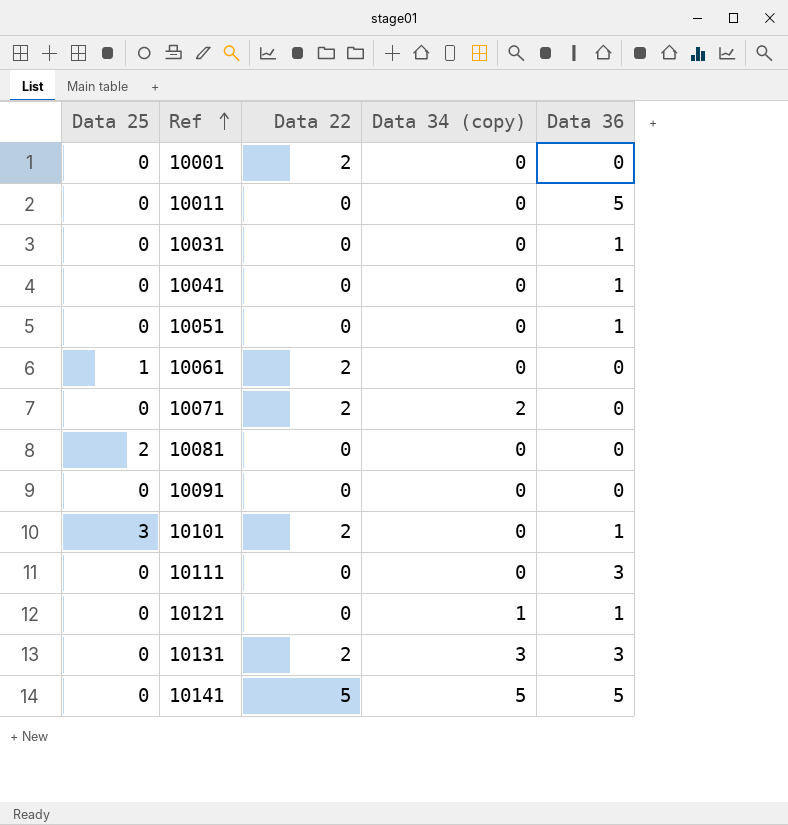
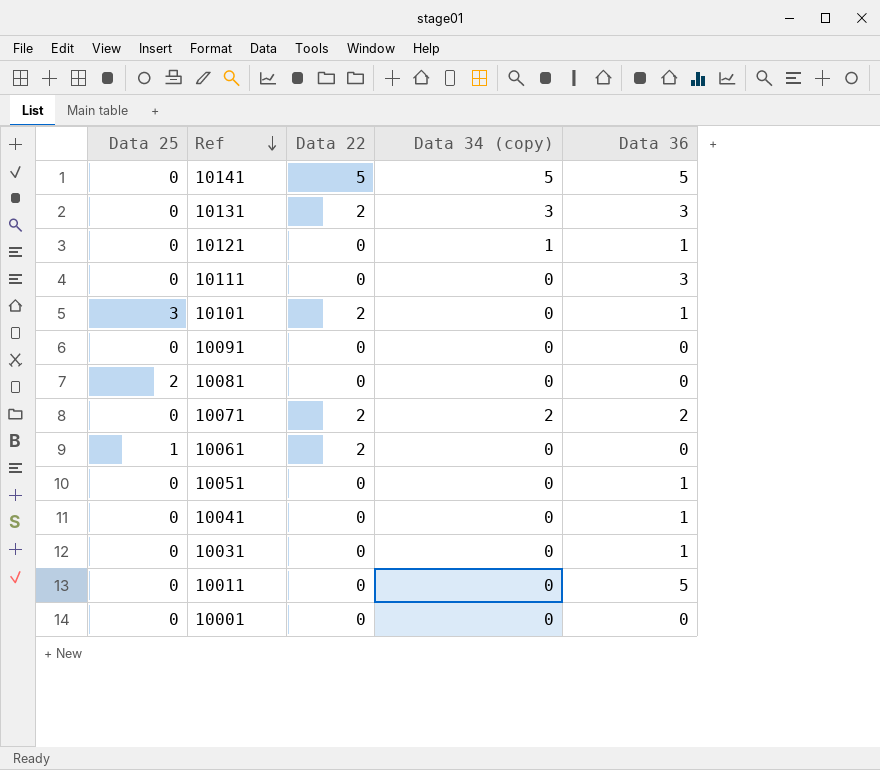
row order: Ref ascending -> Ref descending
10071 | Data 36: 0 -> 2
10001 | Data 22: 2 -> 0

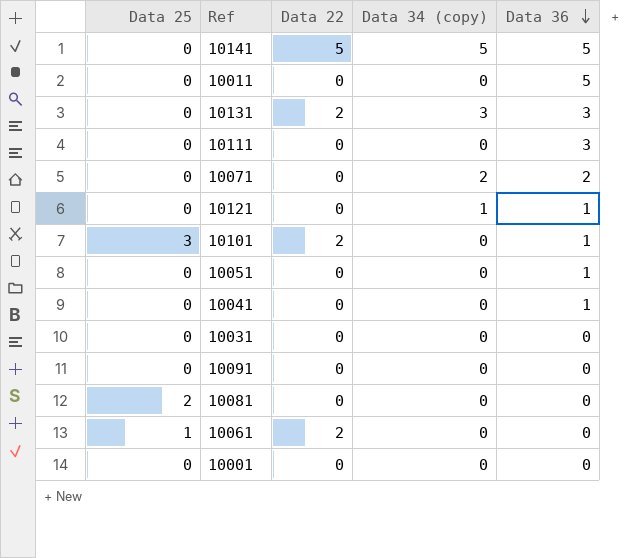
row order: Ref descending -> Data 36 descending
10071 | Data 22: 2 -> 0
10031 | Data 36: 1 -> 0

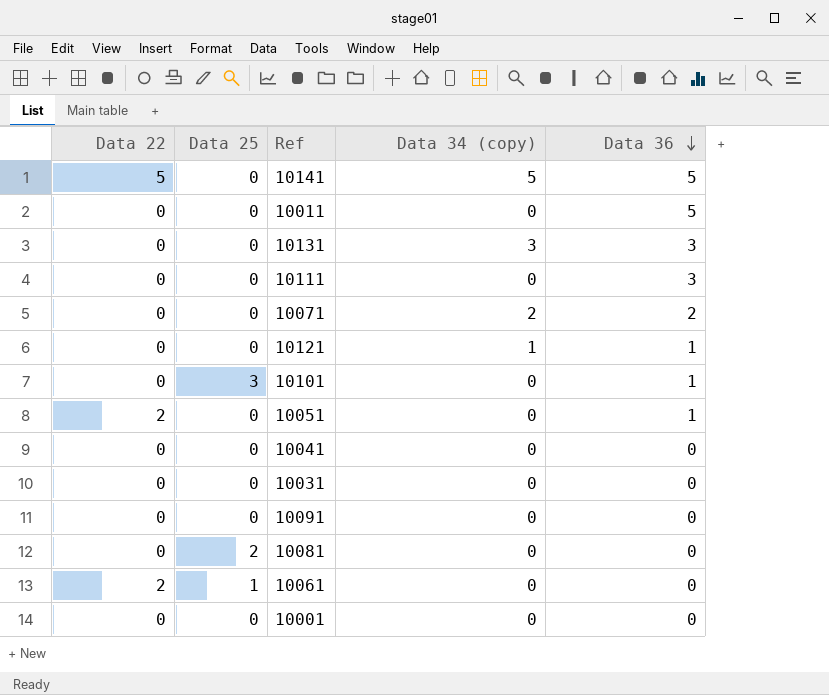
column Data 22 | position: 3 -> 1
10131 | Data 22: 2 -> 0
10101 | Data 22: 2 -> 0
10051 | Data 22: 0 -> 2
10041 | Data 36: 1 -> 0

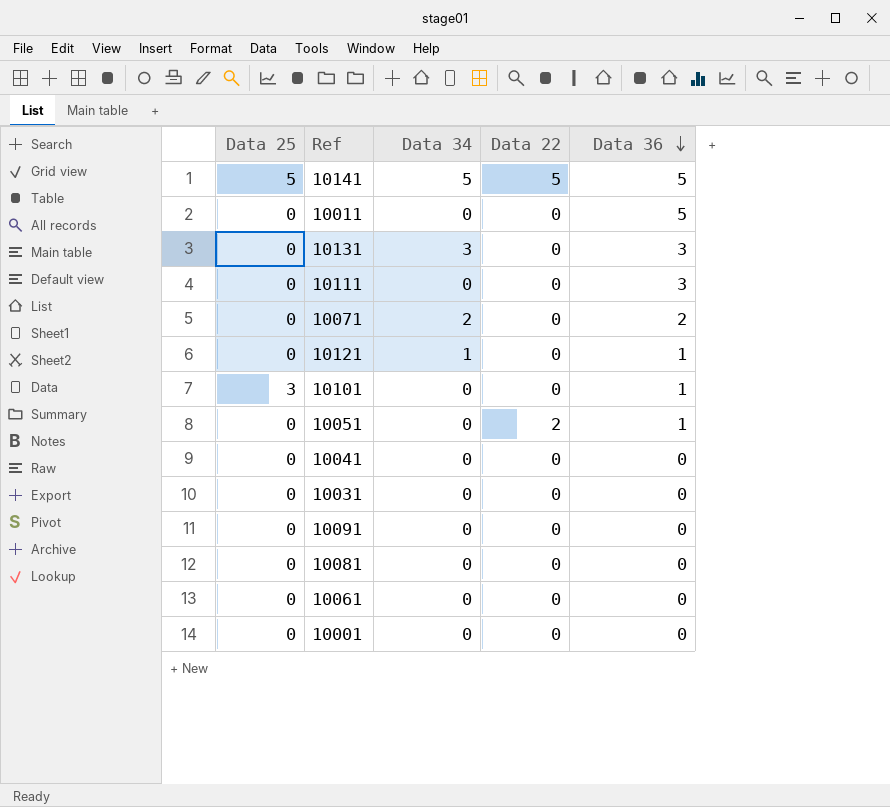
column name: Data 34 (copy) -> Data 34
column Data 22 | position: 1 -> 4
10141 | Data 25: 0 -> 5
10081 | Data 25: 2 -> 0
10061 | Data 25: 1 -> 0
10061 | Data 22: 2 -> 0

